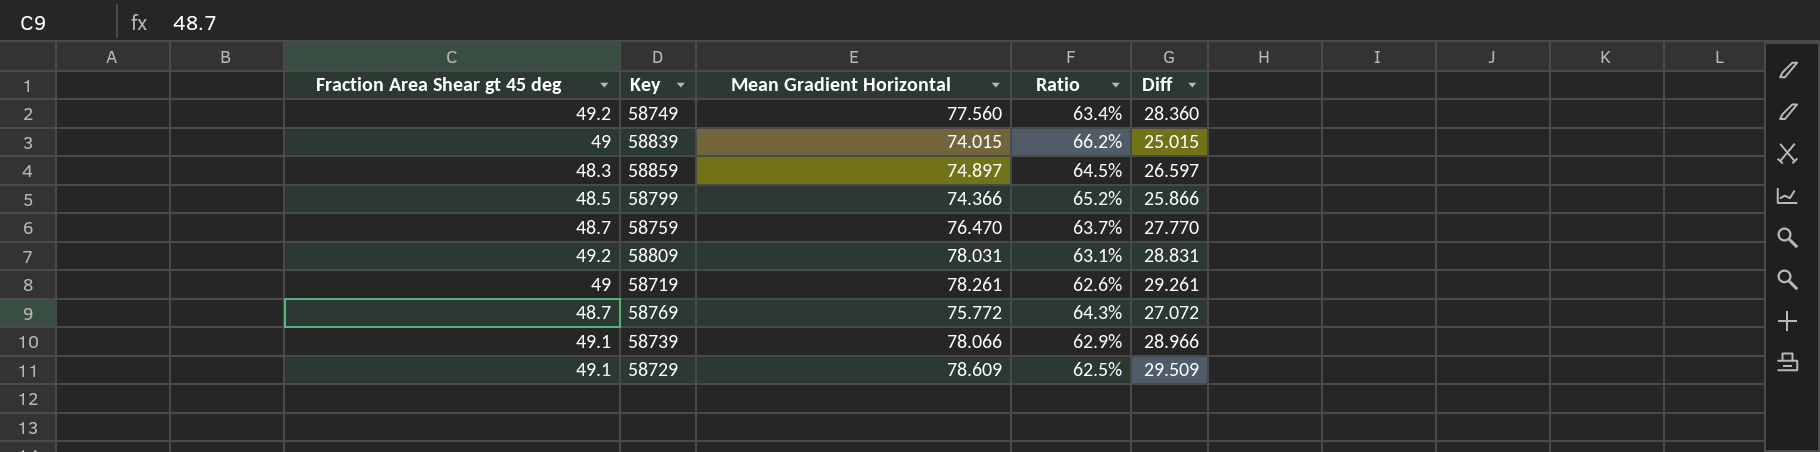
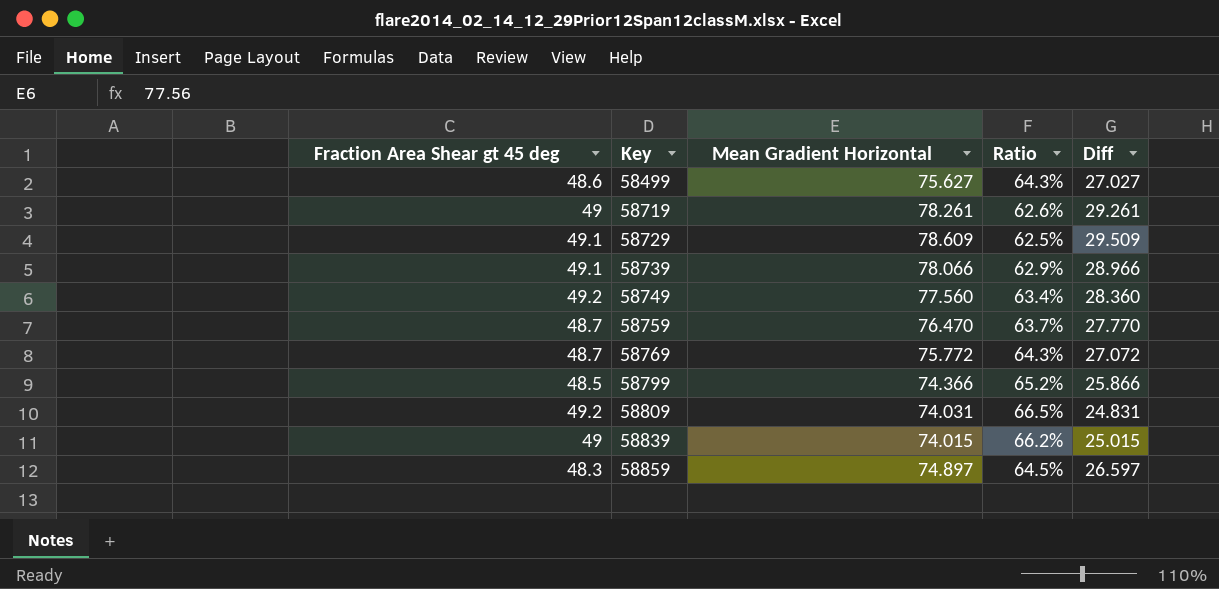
row order: none -> Key ascending
row 58499: none -> 48.6 | 75.627 | 64.3% | 27.027
58809 | Mean Gradient Horizontal: 78.031 -> 74.031
58809 | Ratio: 63.1% -> 66.5%
58809 | Diff: 28.831 -> 24.831

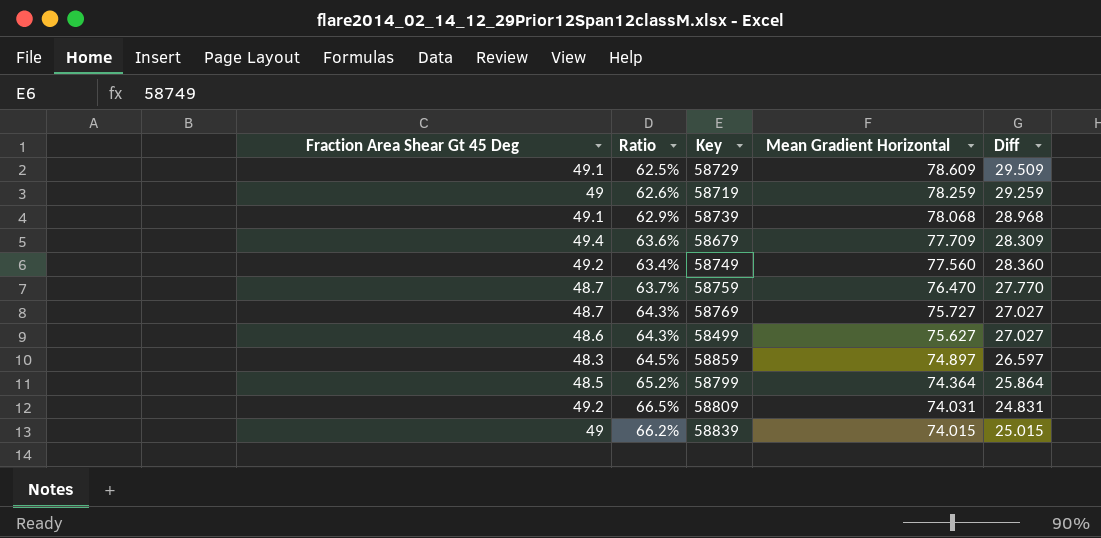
row order: Key ascending -> Mean Gradient Horizontal descending
column name: Fraction Area Shear gt 45 deg -> Fraction Area Shear Gt 45 Deg
column Ratio | position: 4 -> 2
58719 | Mean Gradient Horizontal: 78.261 -> 78.259
58719 | Diff: 29.261 -> 29.259
58739 | Mean Gradient Horizontal: 78.066 -> 78.068
58739 | Diff: 28.966 -> 28.968
row 58679: none -> 49.4 | 63.6% | 77.709 | 28.309
58769 | Mean Gradient Horizontal: 75.772 -> 75.727
58769 | Diff: 27.072 -> 27.027
58799 | Mean Gradient Horizontal: 74.366 -> 74.364
58799 | Diff: 25.866 -> 25.864

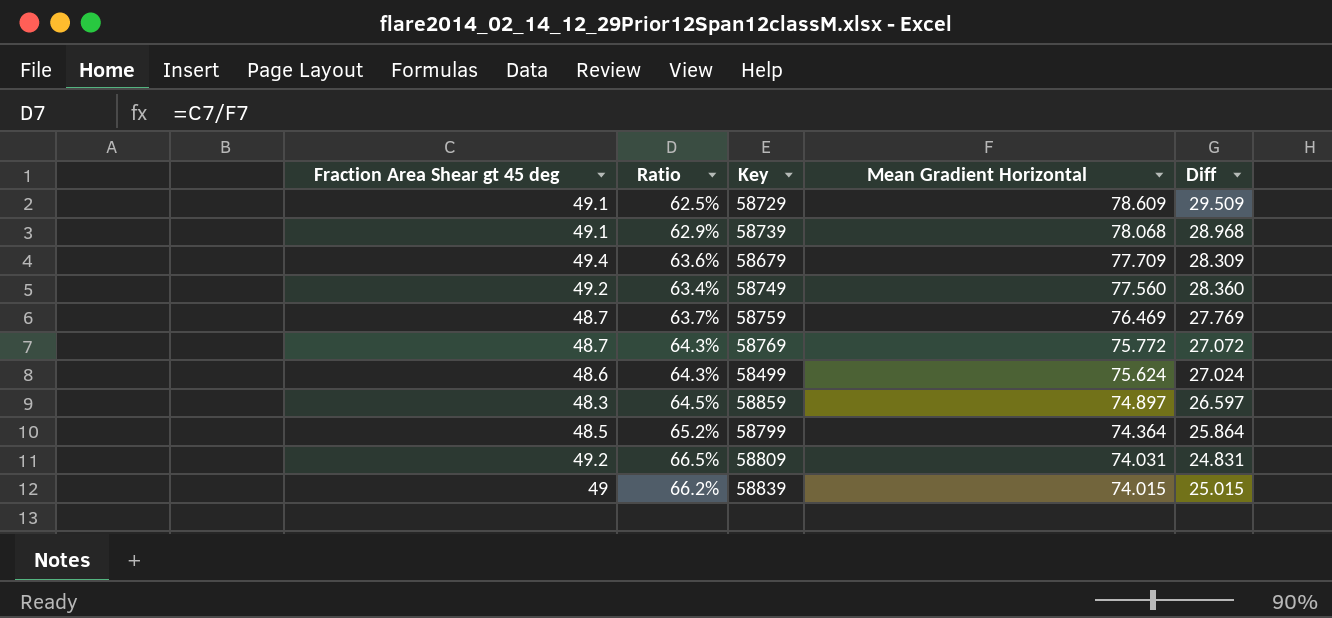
column name: Fraction Area Shear Gt 45 Deg -> Fraction Area Shear gt 45 deg
row 58719: 49 | 62.6% | 78.259 | 29.259 -> none
58759 | Mean Gradient Horizontal: 76.470 -> 76.469
58759 | Diff: 27.770 -> 27.769
58769 | Mean Gradient Horizontal: 75.727 -> 75.772
58769 | Diff: 27.027 -> 27.072
58499 | Mean Gradient Horizontal: 75.627 -> 75.624
58499 | Diff: 27.027 -> 27.024

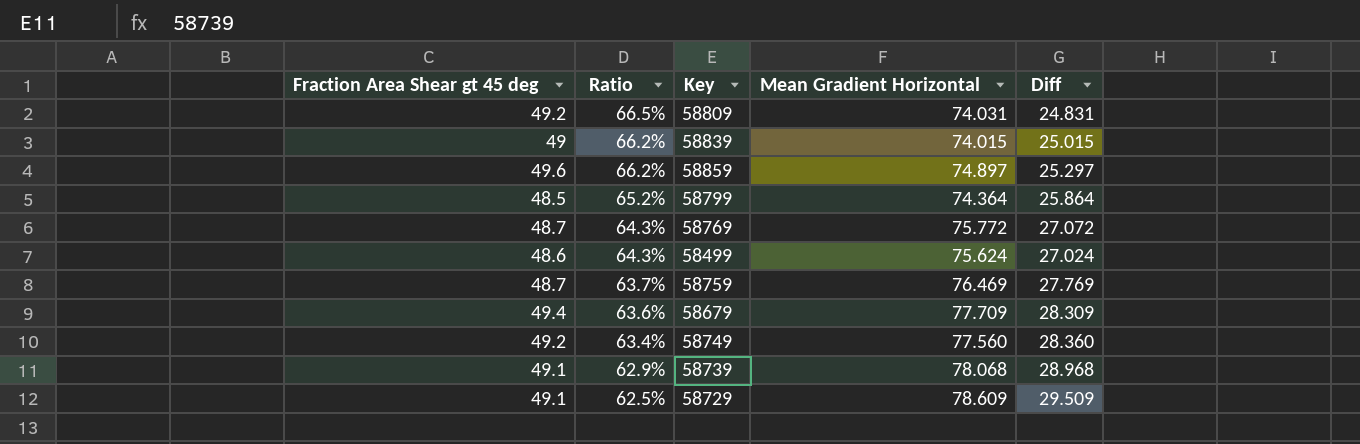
row order: Mean Gradient Horizontal descending -> Ratio descending
58859 | Fraction Area Shear gt 45 deg: 48.3 -> 49.6
58859 | Ratio: 64.5% -> 66.2%
58859 | Diff: 26.597 -> 25.297

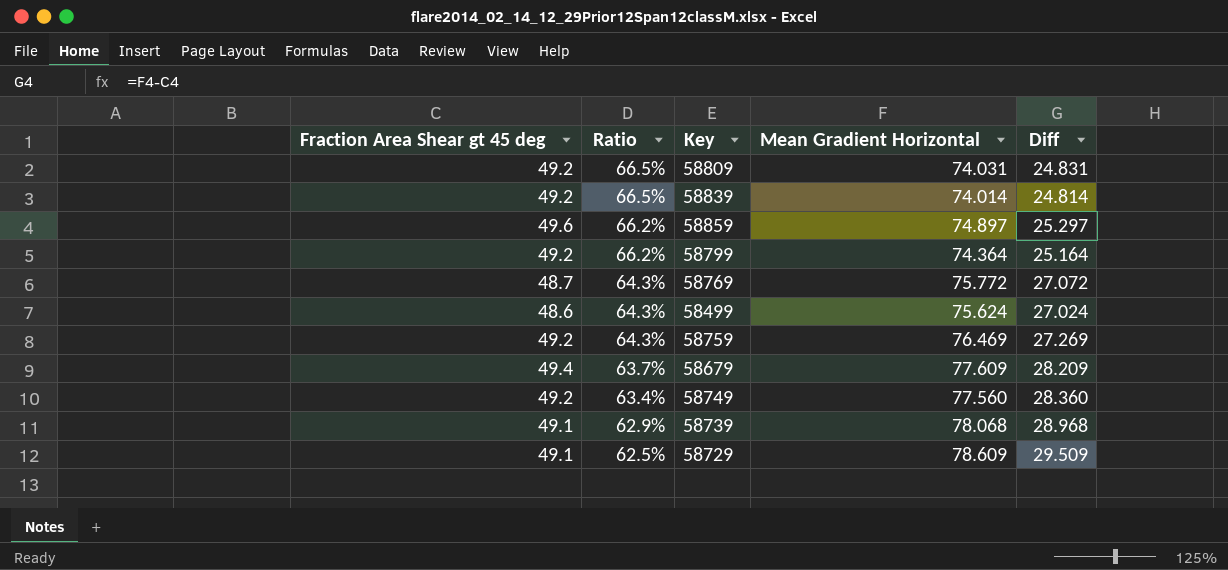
58839 | Fraction Area Shear gt 45 deg: 49 -> 49.2
58839 | Ratio: 66.2% -> 66.5%
58839 | Mean Gradient Horizontal: 74.015 -> 74.014
58839 | Diff: 25.015 -> 24.814
58799 | Fraction Area Shear gt 45 deg: 48.5 -> 49.2
58799 | Ratio: 65.2% -> 66.2%
58799 | Diff: 25.864 -> 25.164
58759 | Fraction Area Shear gt 45 deg: 48.7 -> 49.2
58759 | Ratio: 63.7% -> 64.3%
58759 | Diff: 27.769 -> 27.269
58679 | Ratio: 63.6% -> 63.7%
58679 | Mean Gradient Horizontal: 77.709 -> 77.609
58679 | Diff: 28.309 -> 28.209

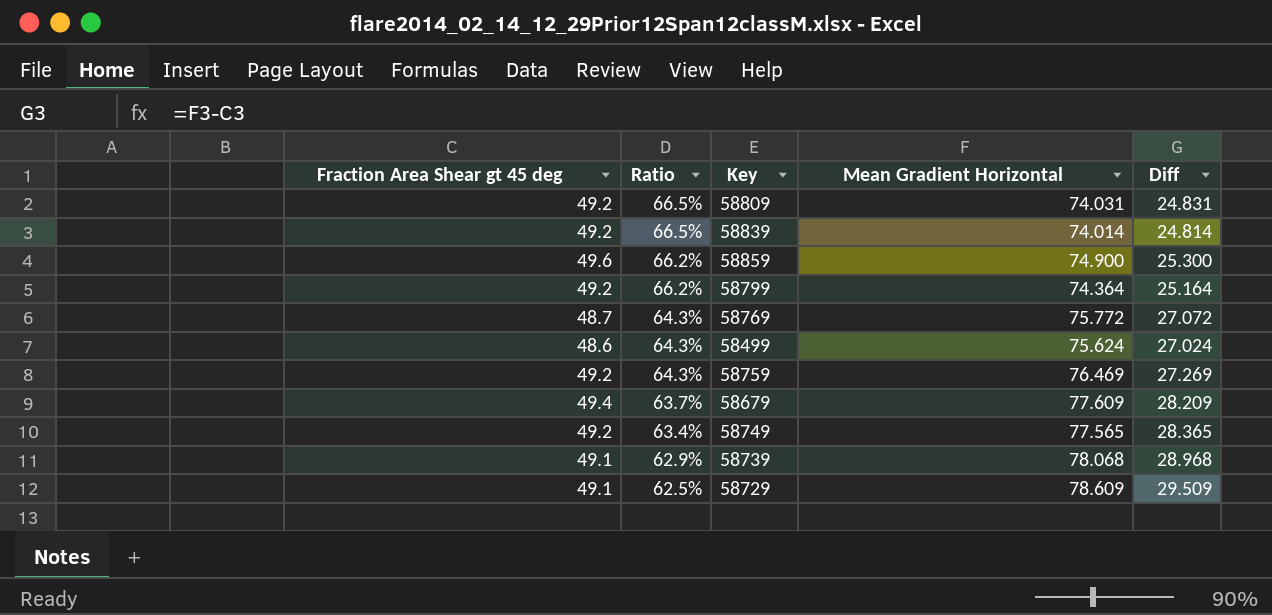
58859 | Mean Gradient Horizontal: 74.897 -> 74.900
58859 | Diff: 25.297 -> 25.300
58749 | Mean Gradient Horizontal: 77.560 -> 77.565
58749 | Diff: 28.360 -> 28.365

